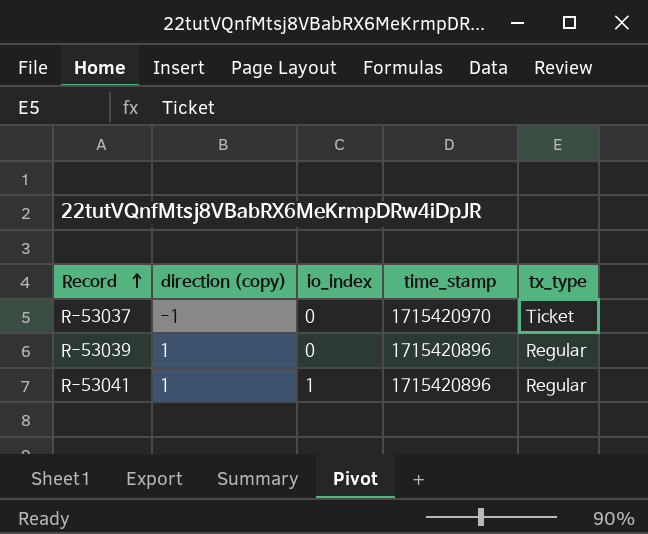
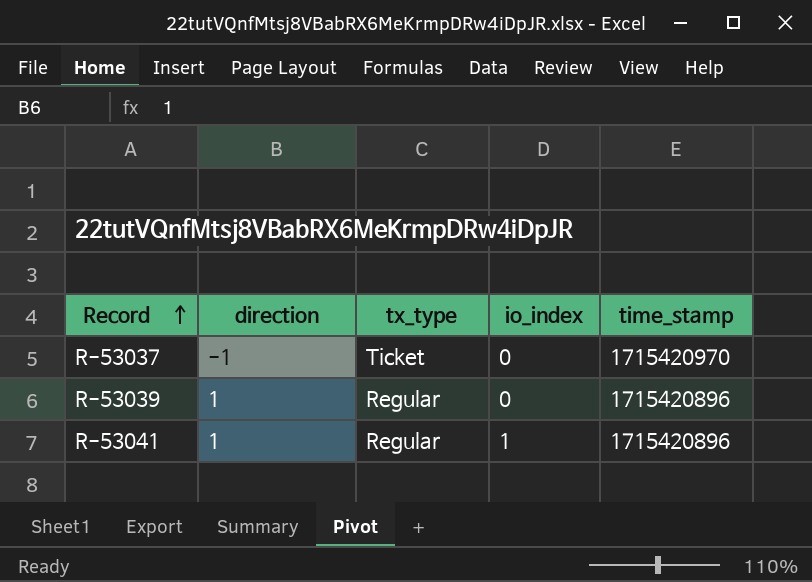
column name: direction (copy) -> direction
column tx_type | position: 5 -> 3

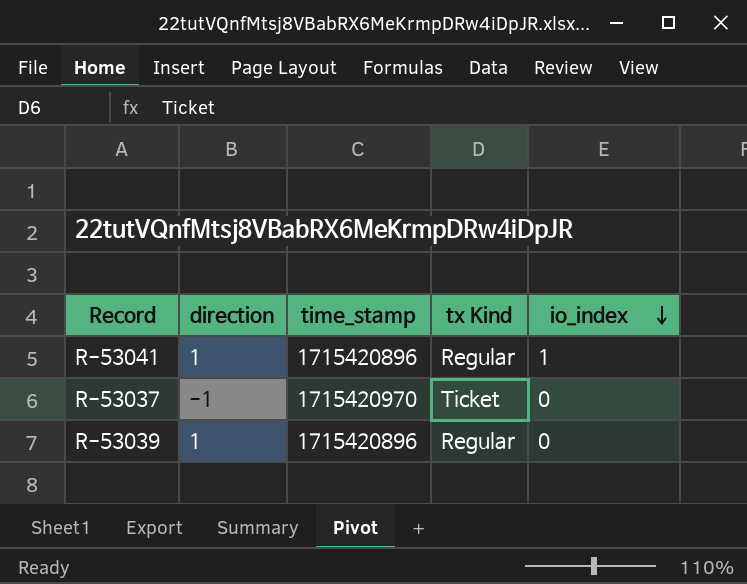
row order: Record ascending -> io_index descending
column time_stamp | position: 5 -> 3
column name: tx_type -> tx Kind

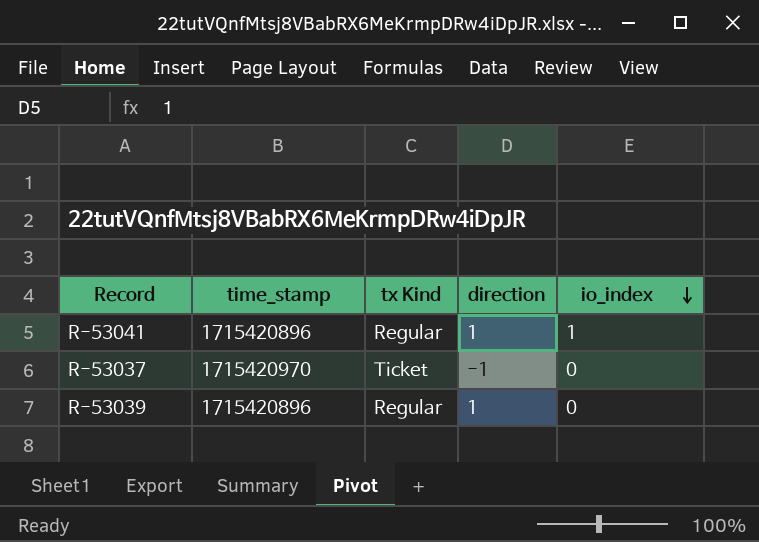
column direction | position: 2 -> 4

